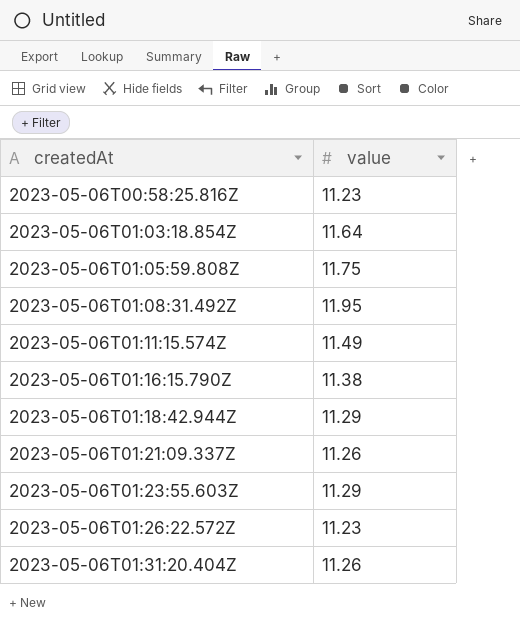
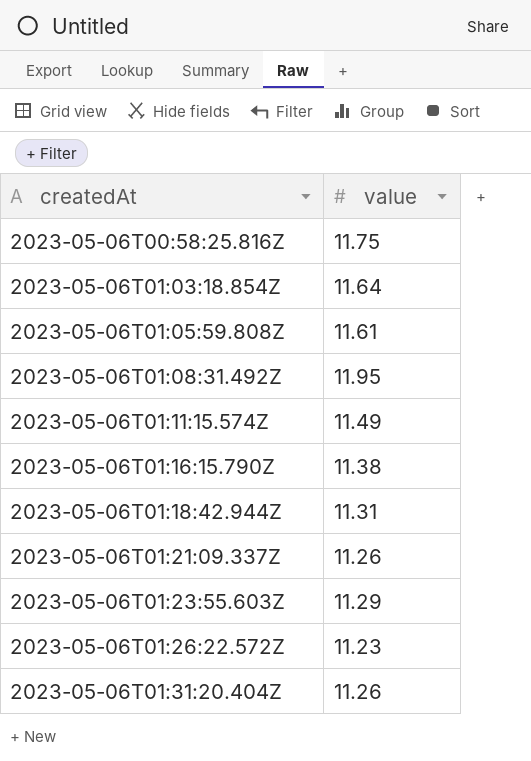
2023-05-06T00:58:25.816Z | value: 11.23 -> 11.75
2023-05-06T01:05:59.808Z | value: 11.75 -> 11.61
2023-05-06T01:18:42.944Z | value: 11.29 -> 11.31

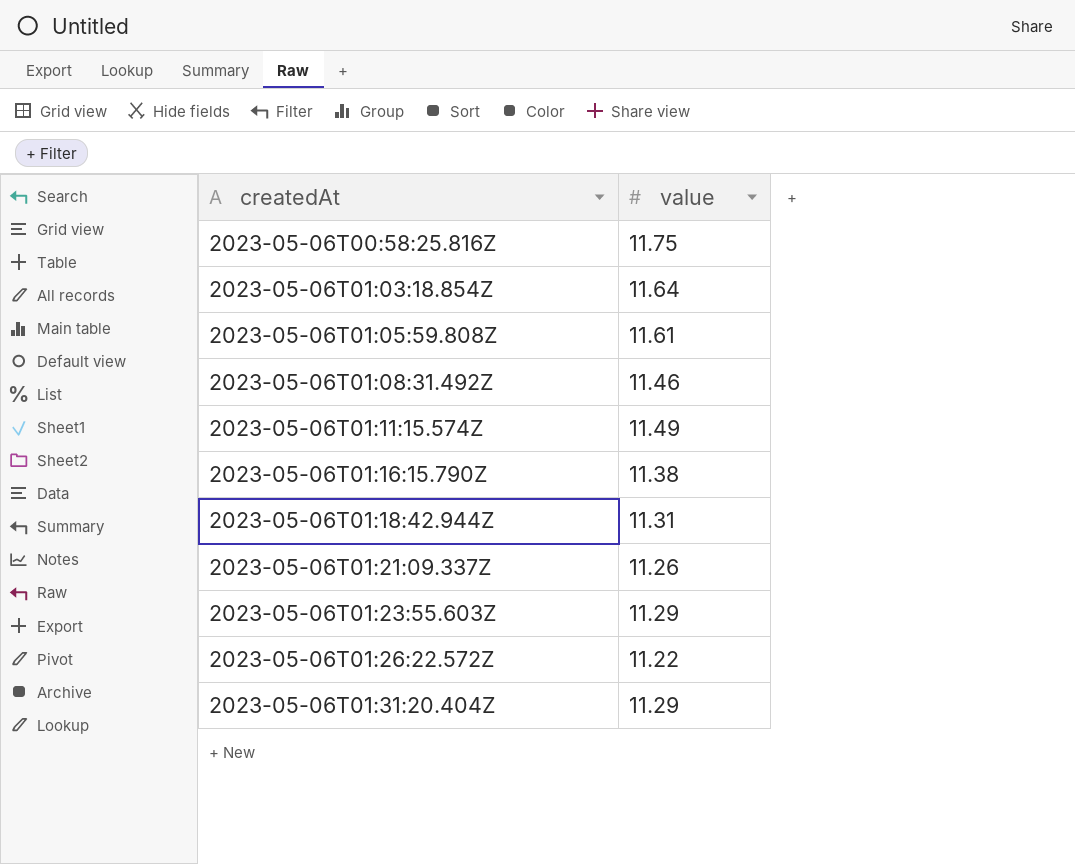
2023-05-06T01:08:31.492Z | value: 11.95 -> 11.46
2023-05-06T01:26:22.572Z | value: 11.23 -> 11.22
2023-05-06T01:31:20.404Z | value: 11.26 -> 11.29

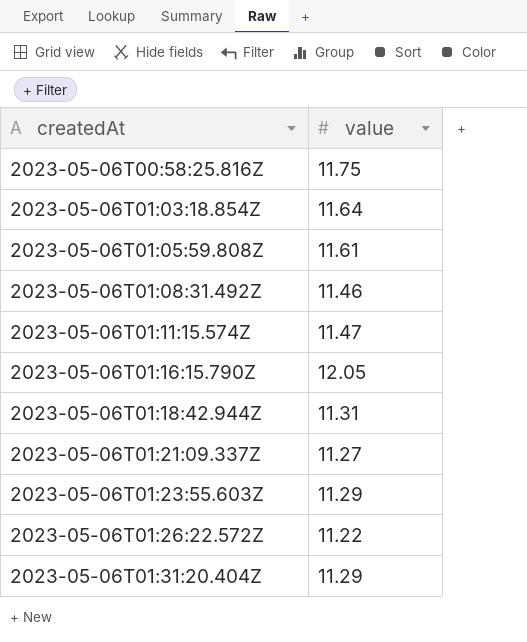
2023-05-06T01:11:15.574Z | value: 11.49 -> 11.47
2023-05-06T01:16:15.790Z | value: 11.38 -> 12.05
2023-05-06T01:21:09.337Z | value: 11.26 -> 11.27

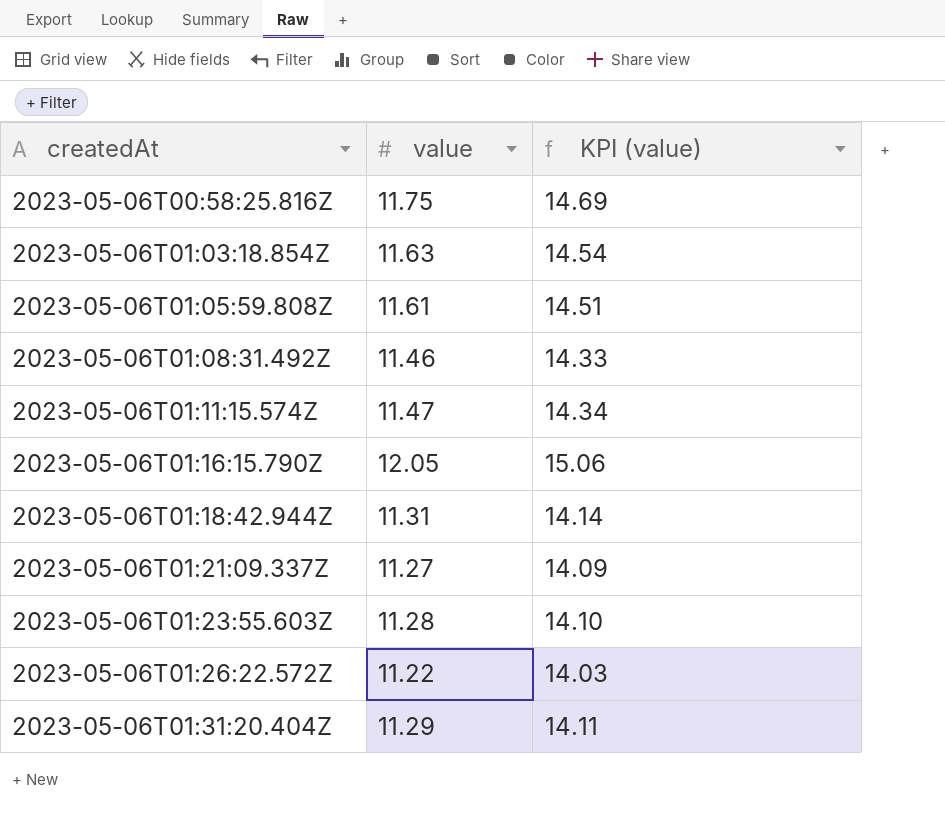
column KPI (value) | formula: none -> [value] * 1.25
2023-05-06T01:03:18.854Z | value: 11.64 -> 11.63
2023-05-06T01:23:55.603Z | value: 11.29 -> 11.28

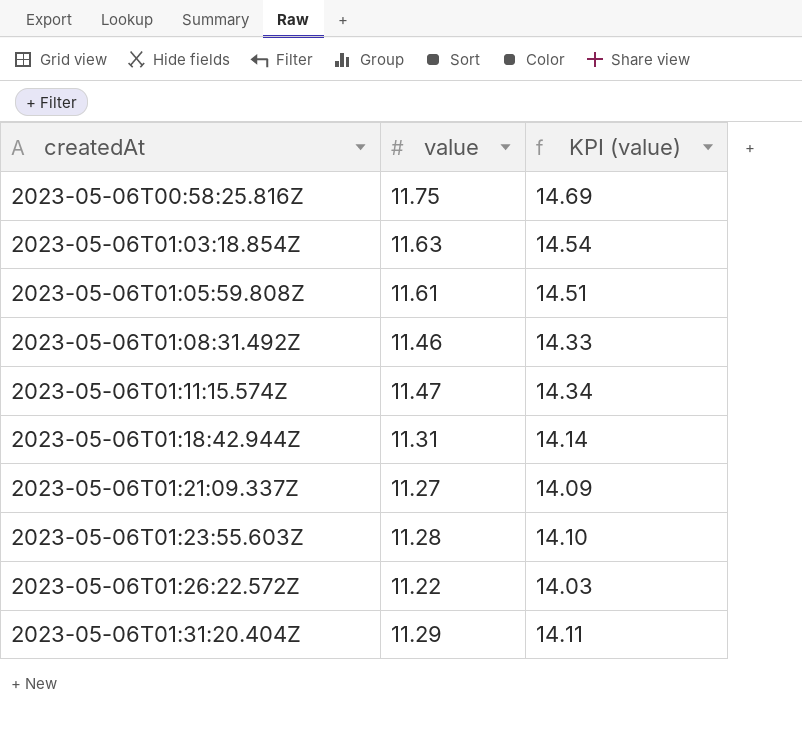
row 2023-05-06T01:16:15.790Z: 12.05 | 15.06 -> none

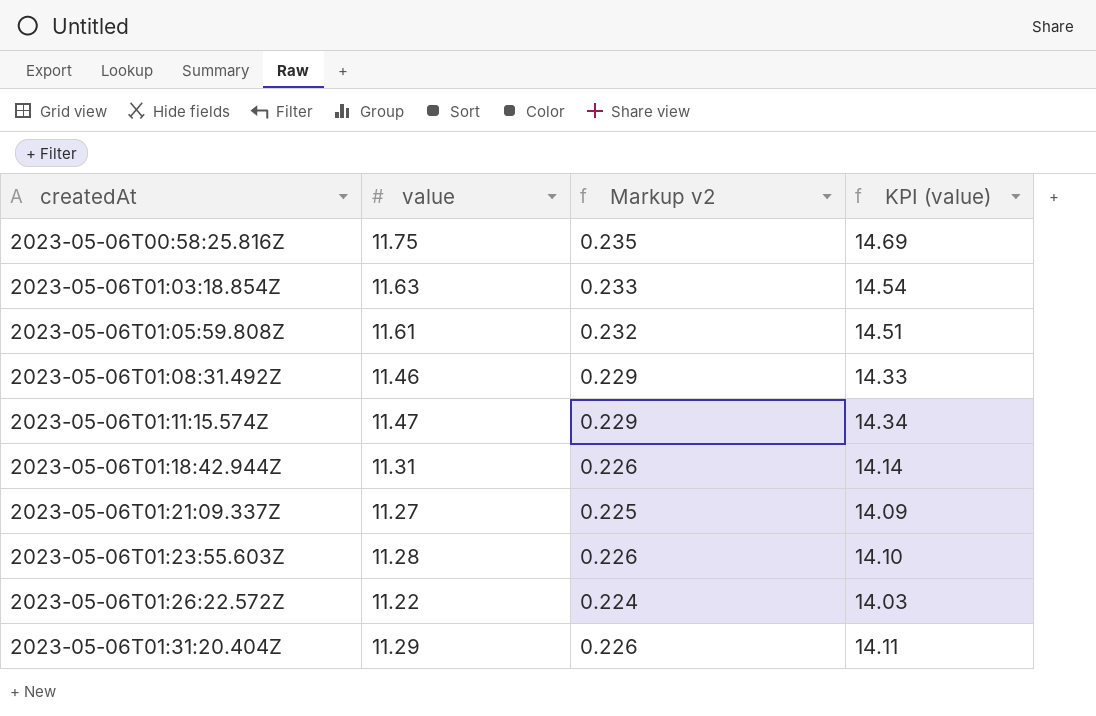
column Markup v2 | formula: none -> [value] * 0.02

